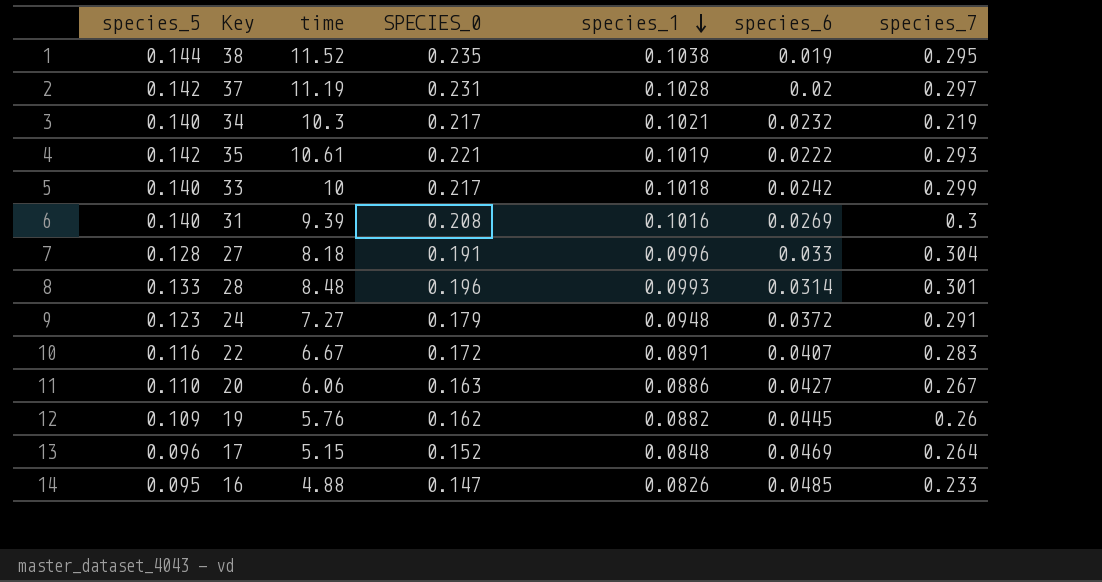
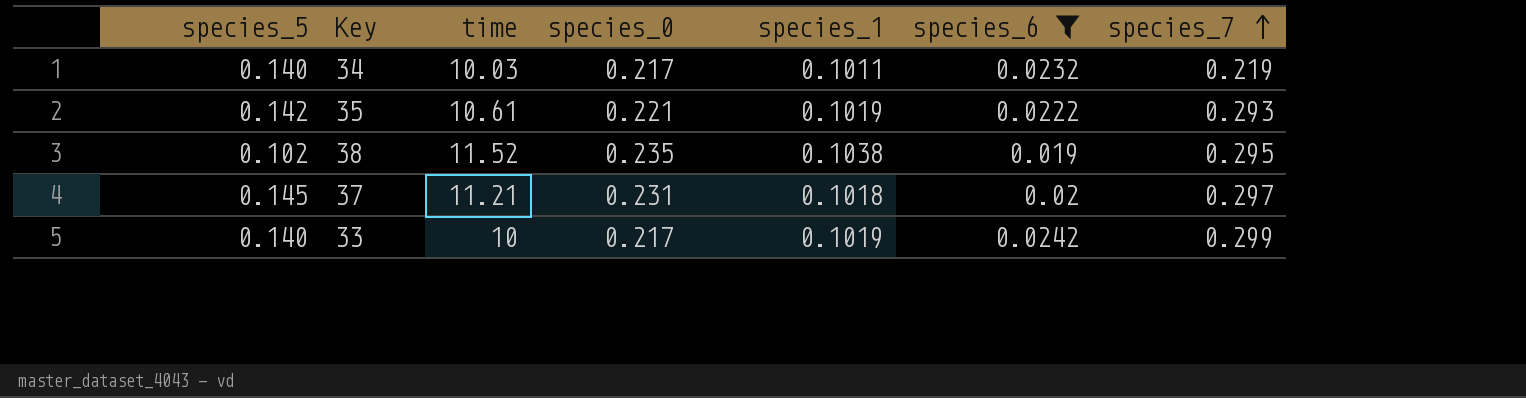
filter: none -> species_6 <= 0.0242
row order: species_1 descending -> species_7 ascending
column name: SPECIES_0 -> species_0
34 | time: 10.3 -> 10.03
34 | species_1: 0.1021 -> 0.1011
38 | species_5: 0.144 -> 0.102
37 | species_5: 0.142 -> 0.145
37 | time: 11.19 -> 11.21
37 | species_1: 0.1028 -> 0.1018
33 | species_1: 0.1018 -> 0.1019

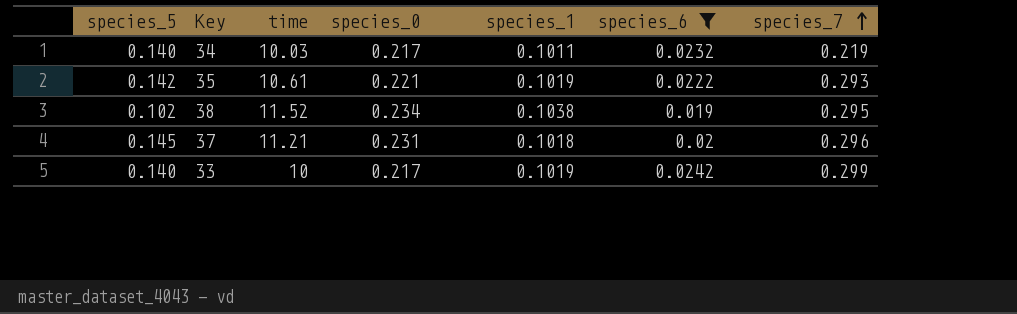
38 | species_0: 0.235 -> 0.234
37 | species_7: 0.297 -> 0.296

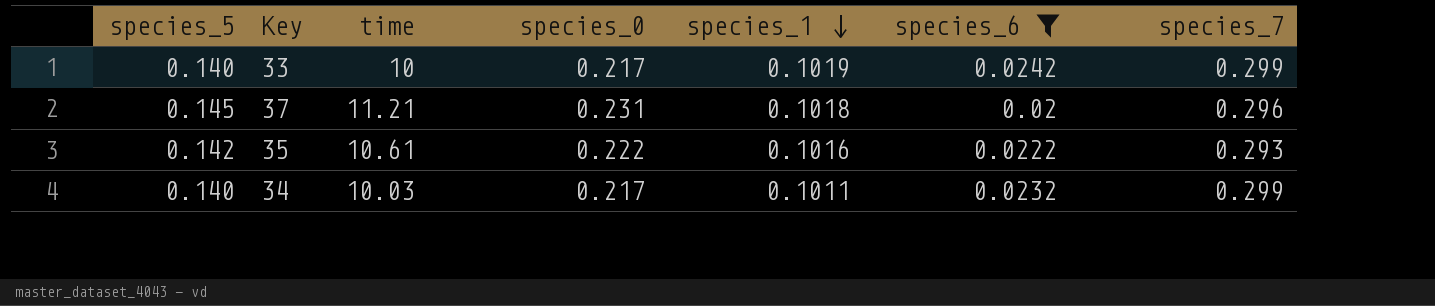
row order: species_7 ascending -> species_1 descending
row 38: 0.102 | 11.52 | 0.234 | 0.1038 | 0.019 | 0.295 -> none
35 | species_0: 0.221 -> 0.222
35 | species_1: 0.1019 -> 0.1016
34 | species_7: 0.219 -> 0.299

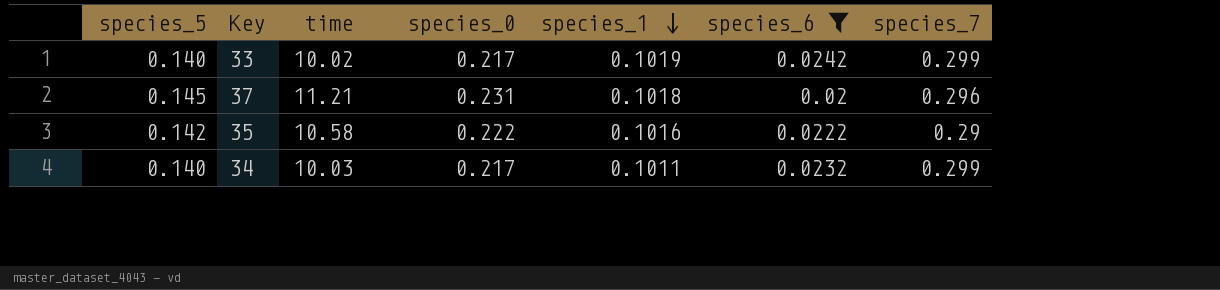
33 | time: 10 -> 10.02
35 | time: 10.61 -> 10.58
35 | species_7: 0.293 -> 0.29

